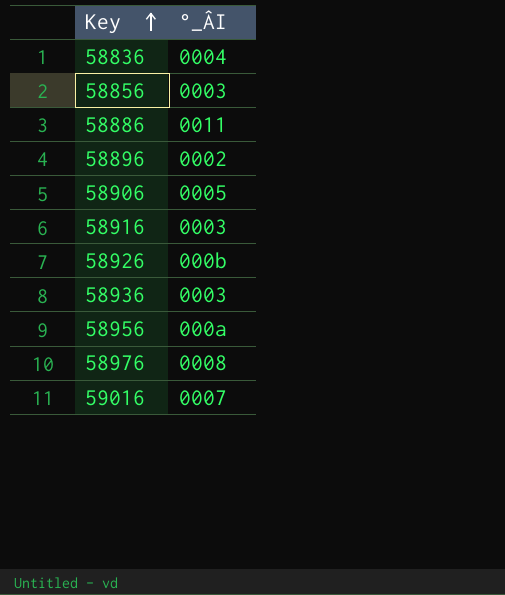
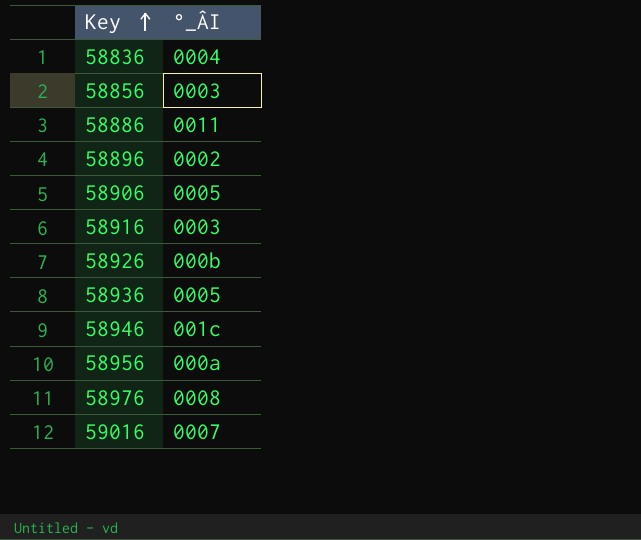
58936 | °_ÂI: 0003 -> 0005
row 58946: none -> 001c

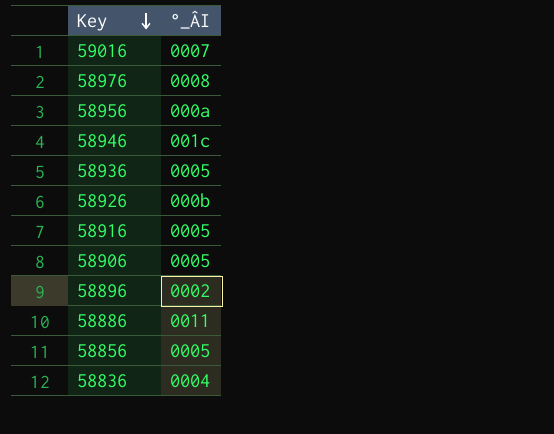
row order: Key ascending -> Key descending
58916 | °_ÂI: 0003 -> 0005
58856 | °_ÂI: 0003 -> 0005

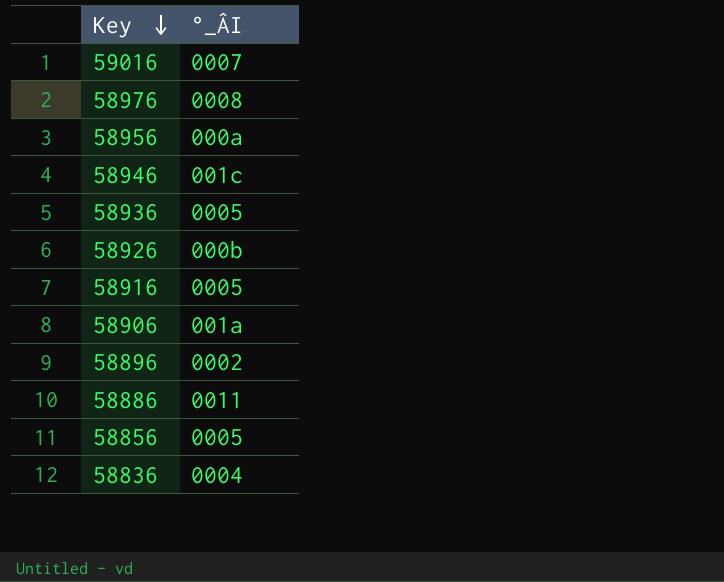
58906 | °_ÂI: 0005 -> 001a

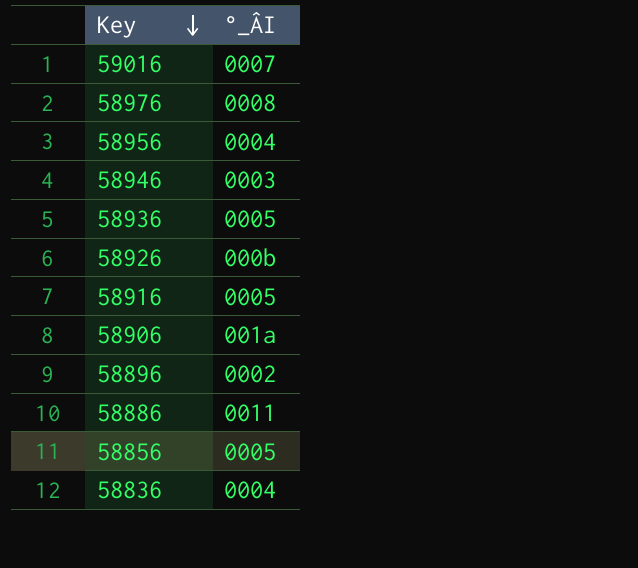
58956 | °_ÂI: 000a -> 0004
58946 | °_ÂI: 001c -> 0003

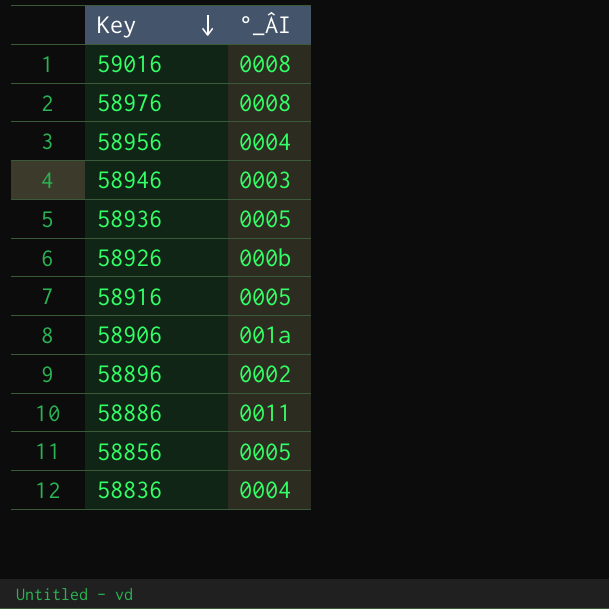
59016 | °_ÂI: 0007 -> 0008

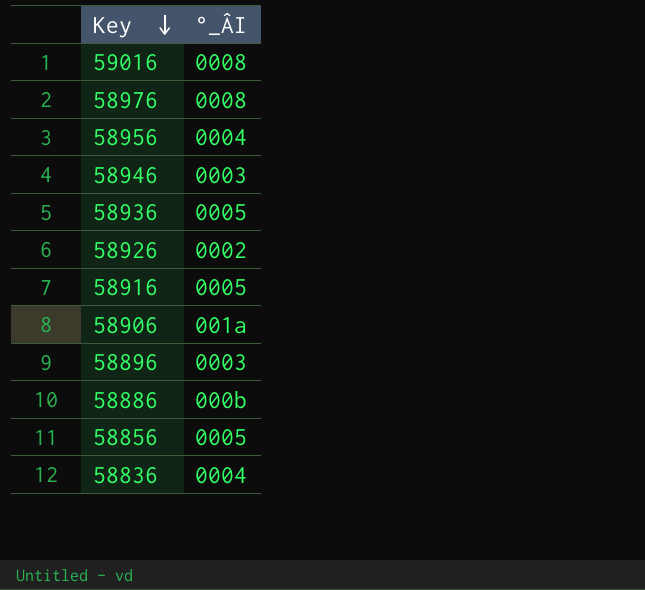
58926 | °_ÂI: 000b -> 0002
58896 | °_ÂI: 0002 -> 0003
58886 | °_ÂI: 0011 -> 000b

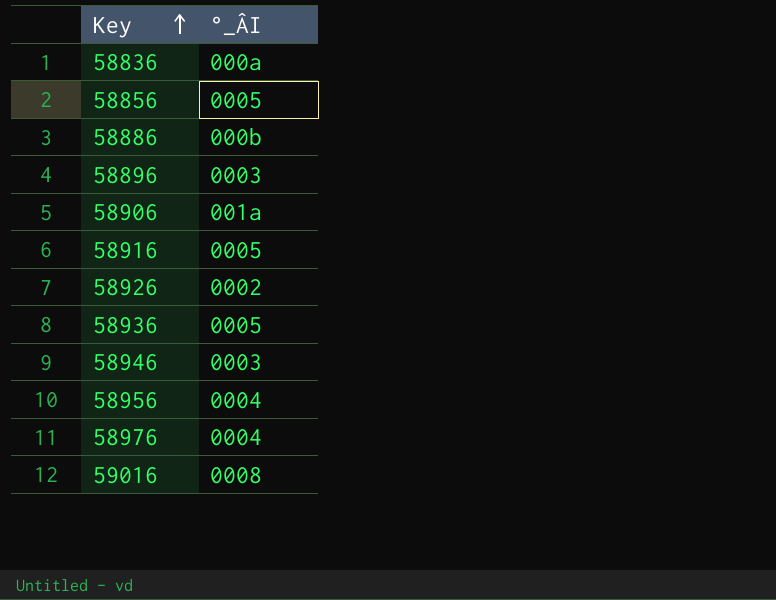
row order: Key descending -> Key ascending
58836 | °_ÂI: 0004 -> 000a
58976 | °_ÂI: 0008 -> 0004

